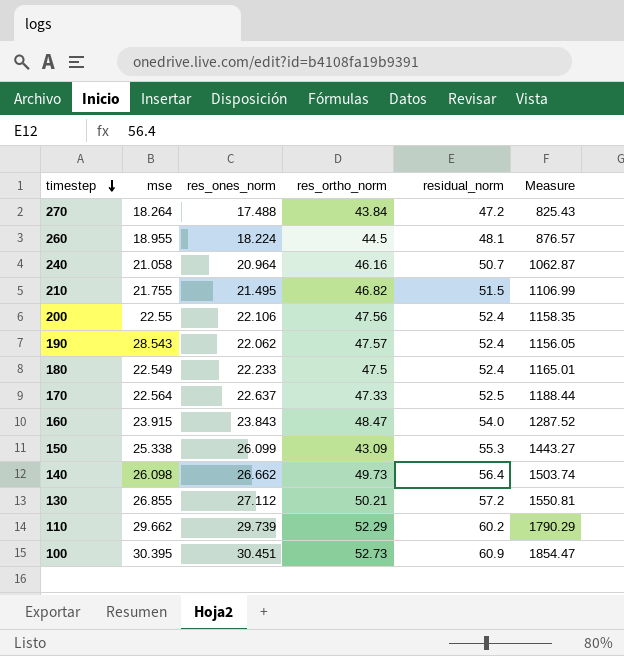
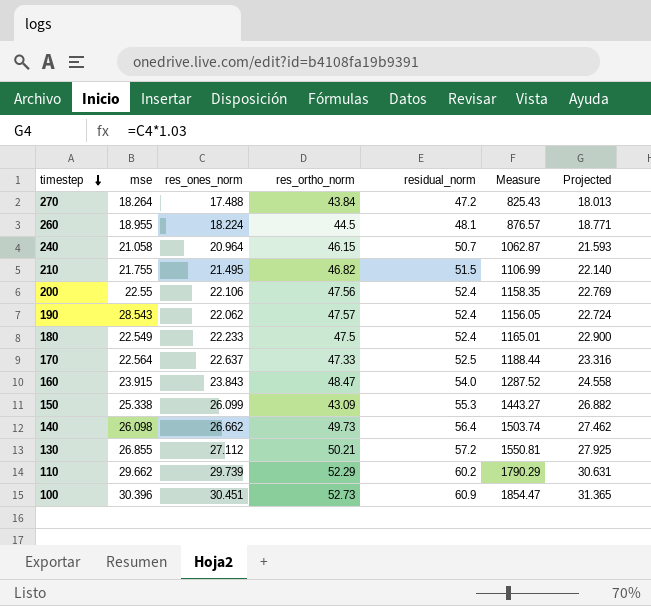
column Projected | formula: none -> [res_ones_norm] * 1.03
240 | res_ortho_norm: 46.16 -> 46.15
100 | mse: 30.395 -> 30.396

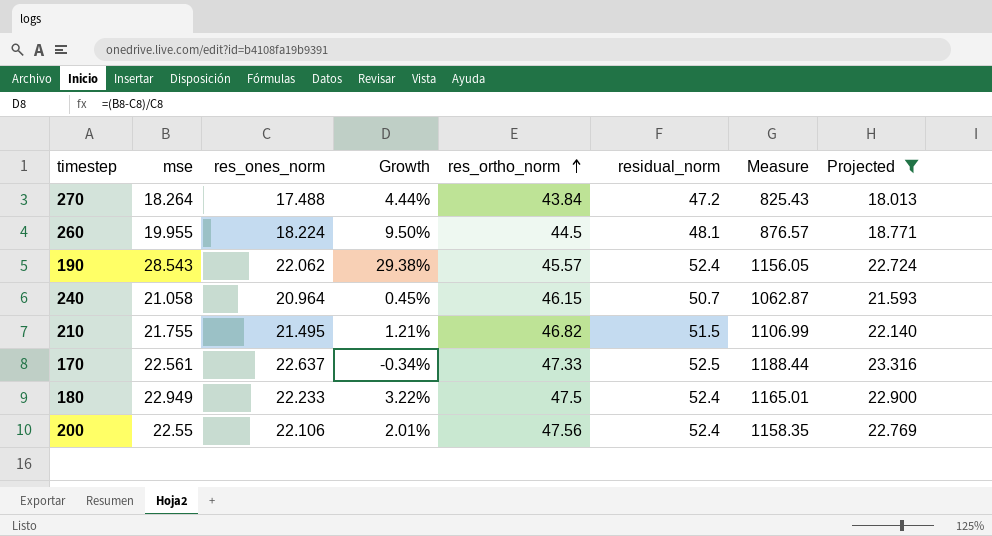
filter: none -> Projected <= 23.316
row order: timestep descending -> res_ortho_norm ascending
column Growth | formula: none -> ([mse] - [res_ones_norm]) / [res_ones_norm]
260 | mse: 18.955 -> 19.955
190 | res_ortho_norm: 47.57 -> 45.57
170 | mse: 22.564 -> 22.561
180 | mse: 22.549 -> 22.949

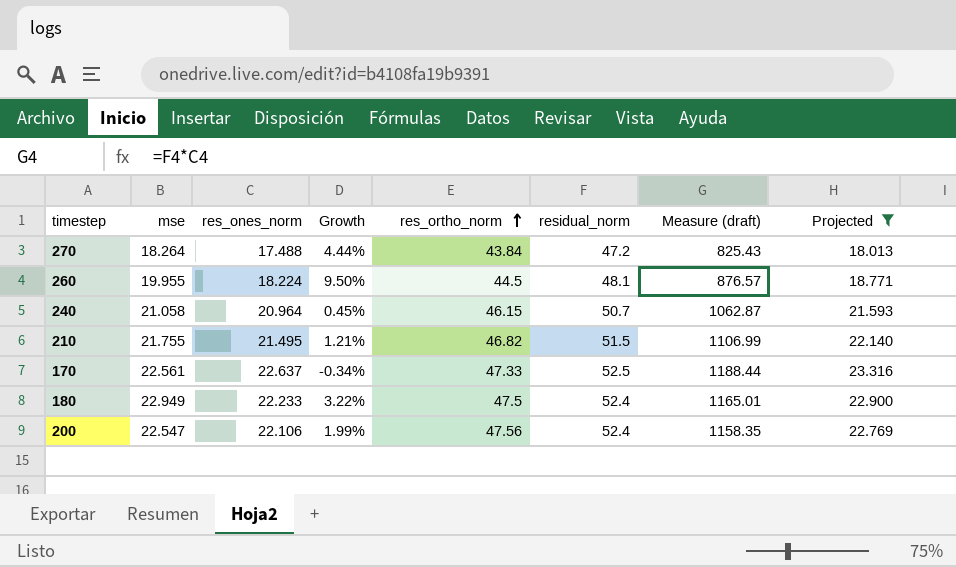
column name: Measure -> Measure (draft)
row 190: 28.543 | 22.062 | 29.38% | 45.57 | 52.4 | 1156.05 | 22.724 -> none
200 | mse: 22.55 -> 22.547
200 | Growth: 2.01% -> 1.99%

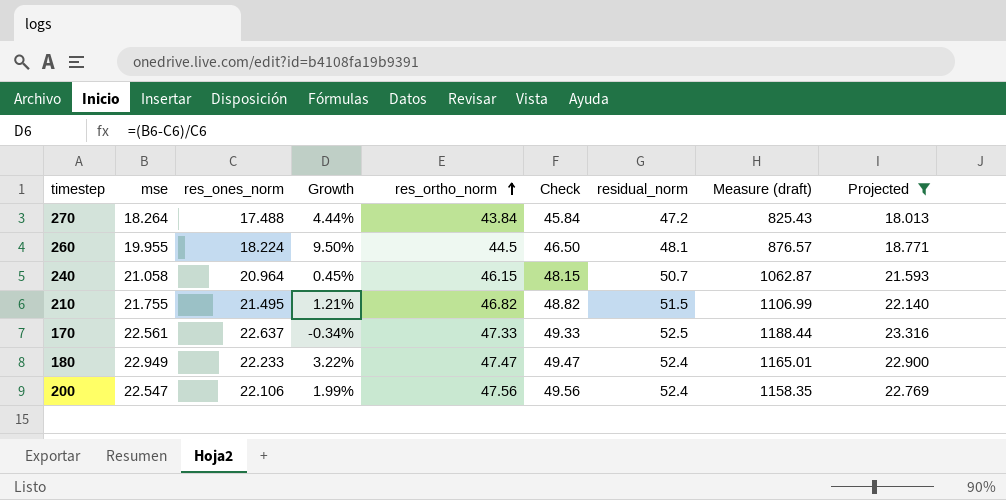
column Check | formula: none -> [res_ortho_norm] + 2
180 | res_ortho_norm: 47.5 -> 47.47

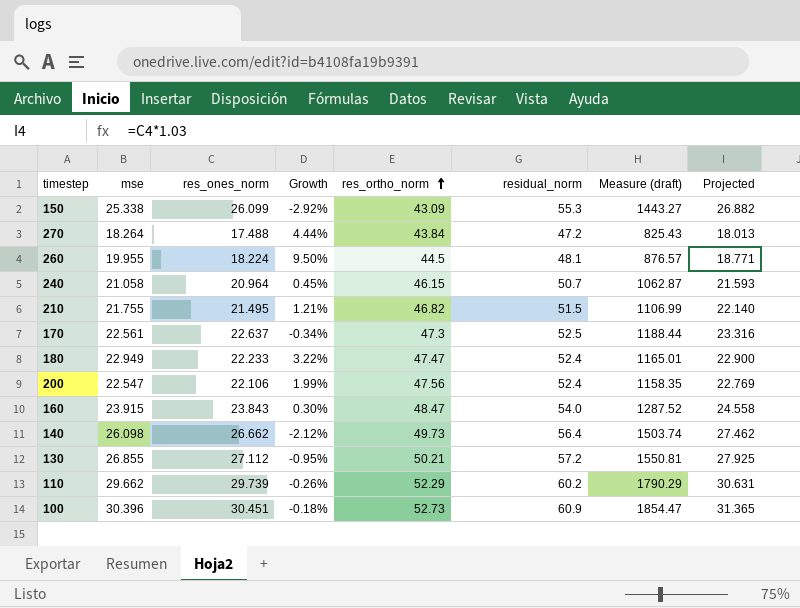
filter: Projected <= 23.316 -> none
column Check | formula: [res_ortho_norm] + 2 -> none
170 | res_ortho_norm: 47.33 -> 47.3

